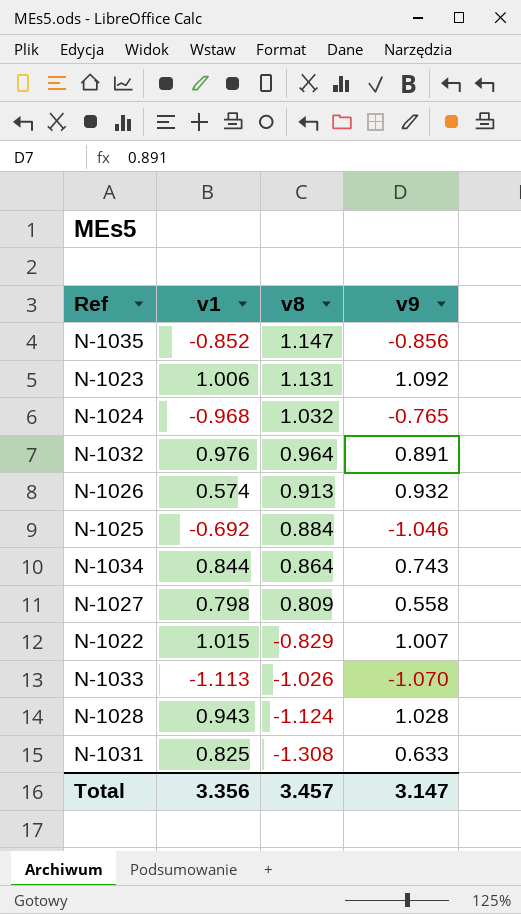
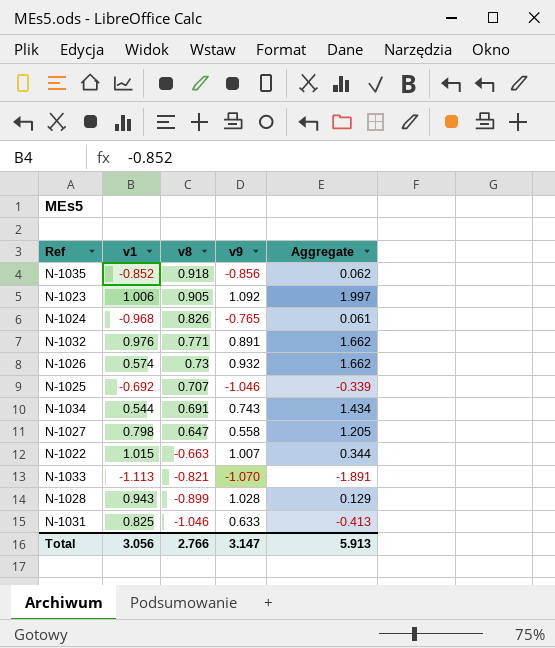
column Aggregate | formula: none -> [v8] + [v9]
N-1035 | v8: 1.147 -> 0.918
N-1023 | v8: 1.131 -> 0.905
N-1024 | v8: 1.032 -> 0.826
N-1032 | v8: 0.964 -> 0.771
N-1026 | v8: 0.913 -> 0.73
N-1025 | v8: 0.884 -> 0.707
N-1034 | v1: 0.844 -> 0.544
N-1034 | v8: 0.864 -> 0.691
N-1027 | v8: 0.809 -> 0.647
N-1022 | v8: -0.829 -> -0.663
N-1033 | v8: -1.026 -> -0.821
N-1028 | v8: -1.124 -> -0.899
N-1031 | v8: -1.308 -> -1.046
Total | v1: 3.356 -> 3.056
Total | v8: 3.457 -> 2.766

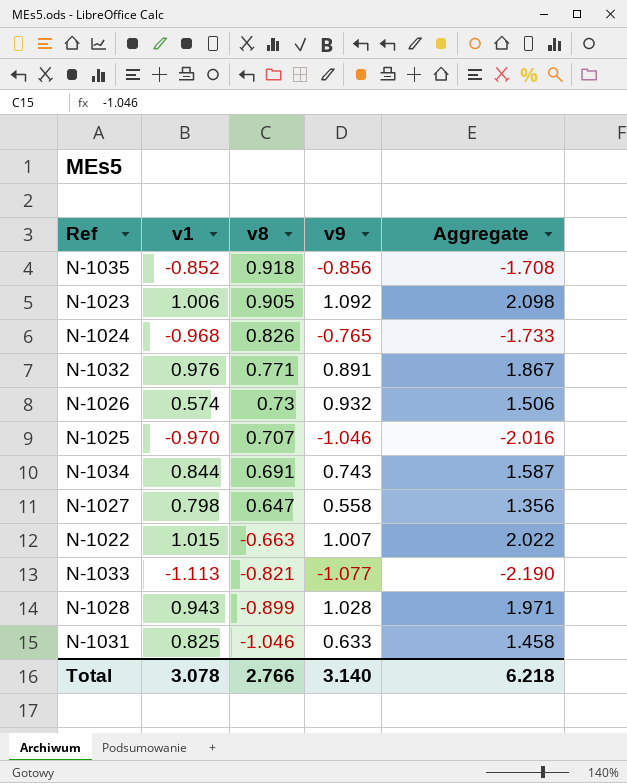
column Aggregate | formula: [v8] + [v9] -> [v1] + [v9]
N-1025 | v1: -0.692 -> -0.970
N-1034 | v1: 0.544 -> 0.844
N-1033 | v9: -1.070 -> -1.077
Total | v1: 3.056 -> 3.078
Total | v9: 3.147 -> 3.140
Total | Aggregate: 5.913 -> 6.218

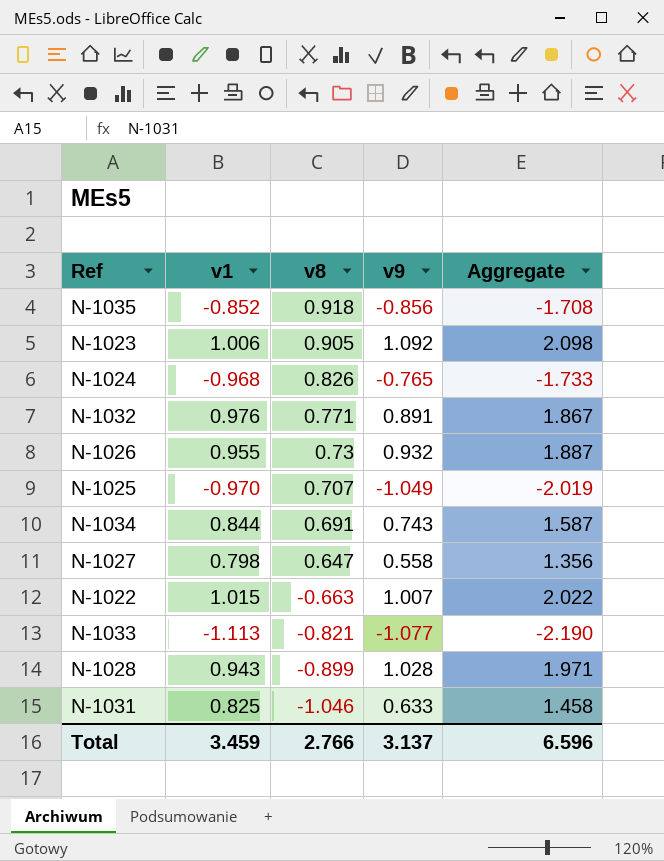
N-1026 | v1: 0.574 -> 0.955
N-1026 | Aggregate: 1.506 -> 1.887
N-1025 | v9: -1.046 -> -1.049
N-1025 | Aggregate: -2.016 -> -2.019
Total | v1: 3.078 -> 3.459
Total | v9: 3.140 -> 3.137
Total | Aggregate: 6.218 -> 6.596

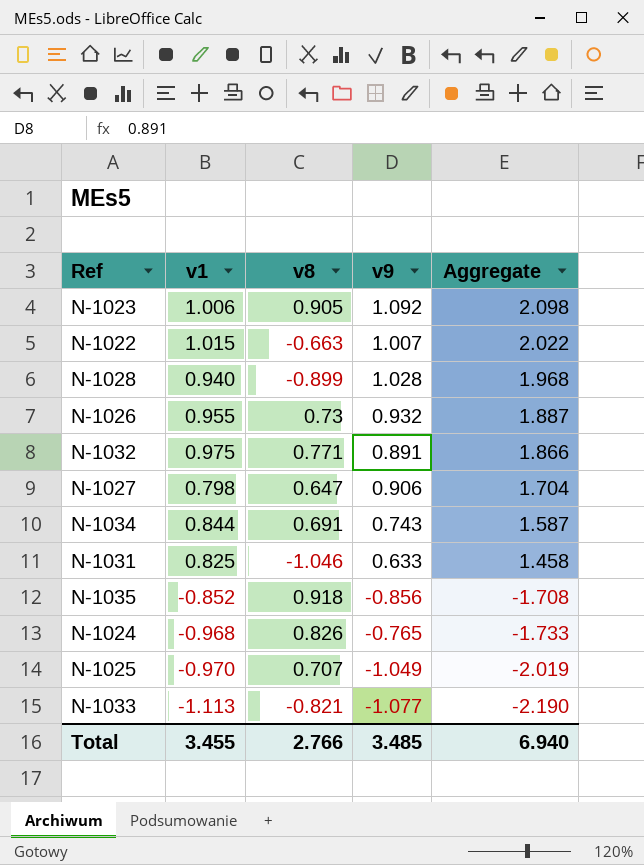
row order: v8 descending -> Aggregate descending
N-1028 | v1: 0.943 -> 0.940
N-1028 | Aggregate: 1.971 -> 1.968
N-1032 | v1: 0.976 -> 0.975
N-1032 | Aggregate: 1.867 -> 1.866
N-1027 | v9: 0.558 -> 0.906
N-1027 | Aggregate: 1.356 -> 1.704
Total | v1: 3.459 -> 3.455
Total | v9: 3.137 -> 3.485
Total | Aggregate: 6.596 -> 6.940

